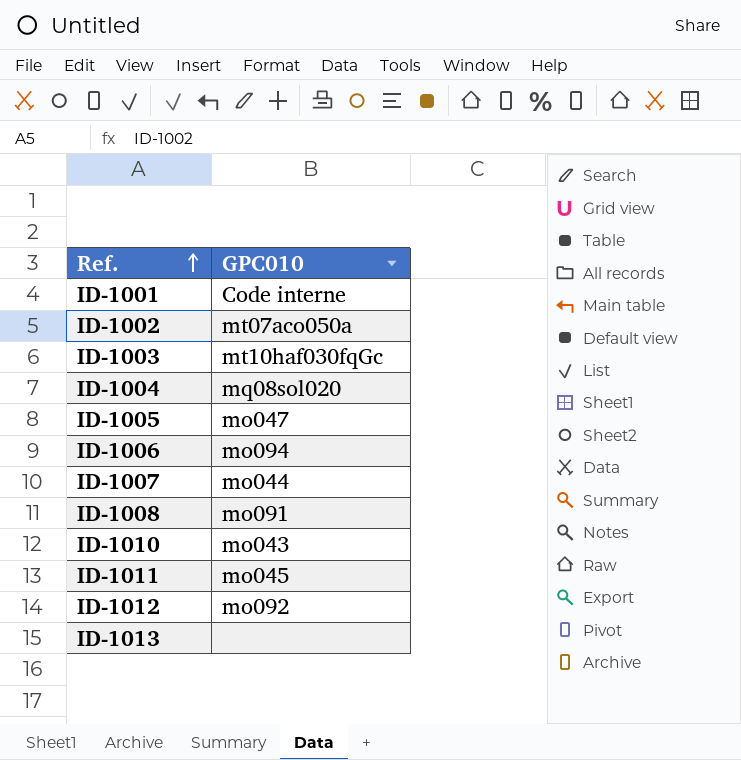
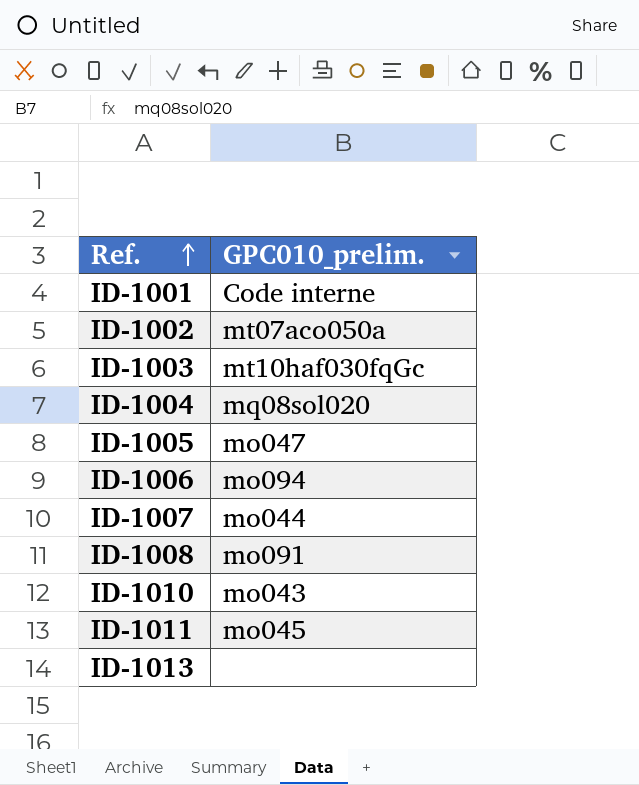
column name: GPC010 -> GPC010_prelim.
row ID-1012: mo092 -> none

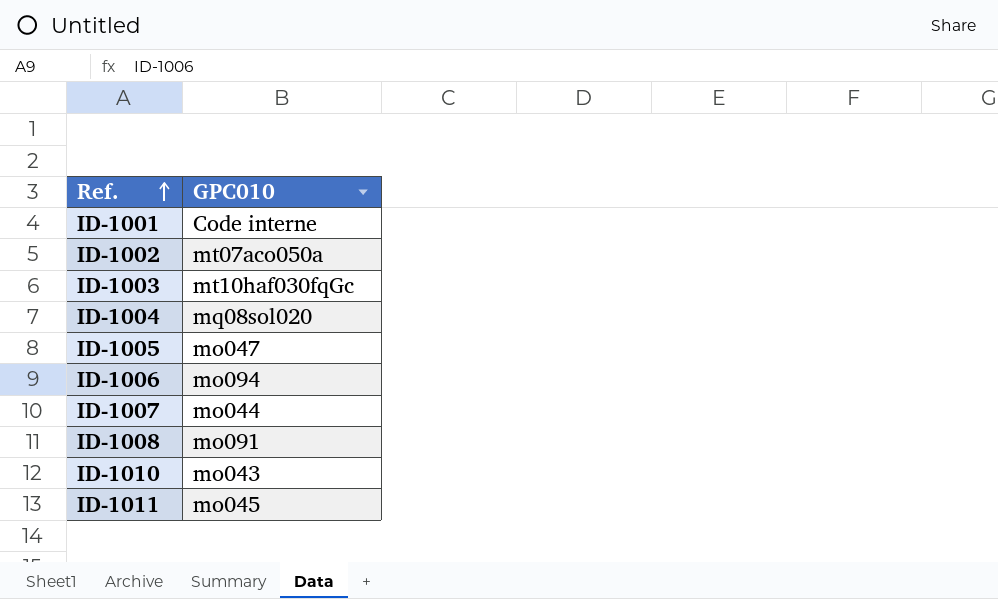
column name: GPC010_prelim. -> GPC010
row ID-1013: none -> none

